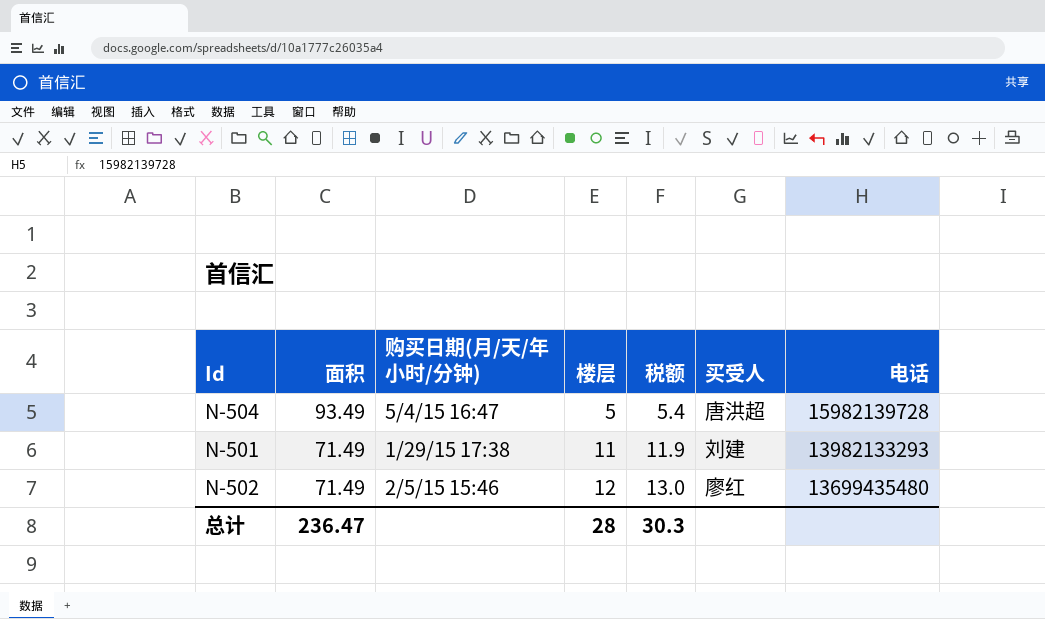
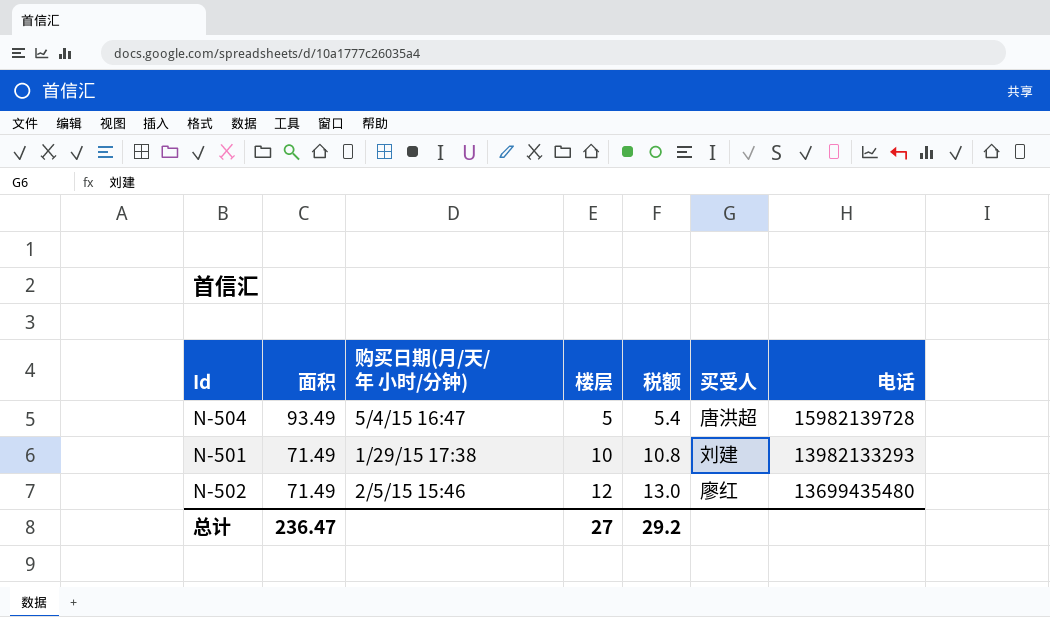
N-501 | 楼层: 11 -> 10
N-501 | 税额: 11.9 -> 10.8
总计 | 楼层: 28 -> 27
总计 | 税额: 30.3 -> 29.2

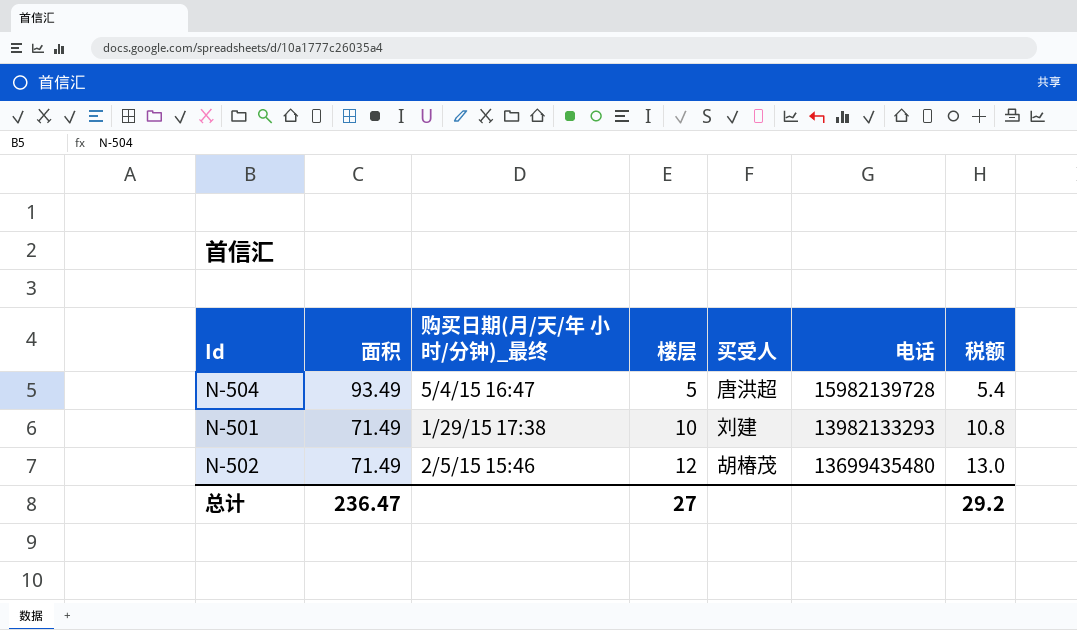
column name: 购买日期(月/天/年 小时/分钟) -> 购买日期(月/天/年 小时/分钟)_最终
column 税额 | position: 5 -> 7
N-502 | 买受人: 廖红 -> 胡椿茂

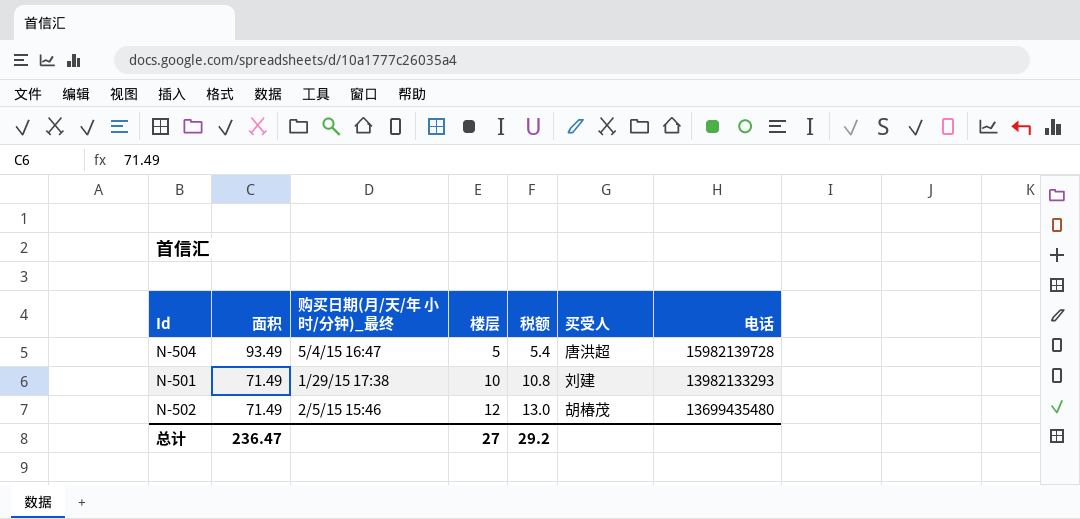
column 税额 | position: 7 -> 5

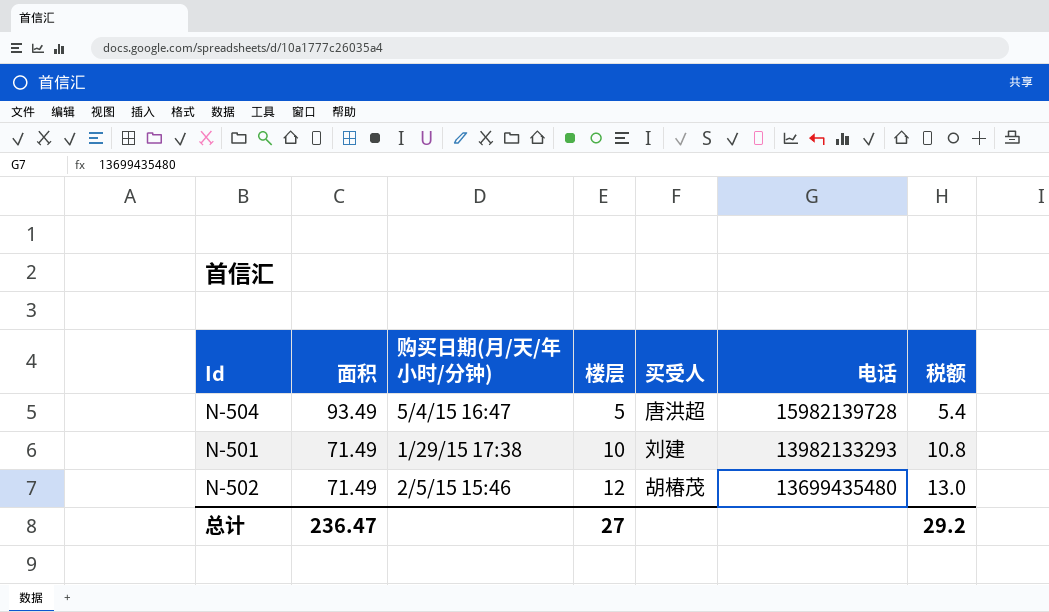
column name: 购买日期(月/天/年 小时/分钟)_最终 -> 购买日期(月/天/年 小时/分钟)
column 税额 | position: 5 -> 7

